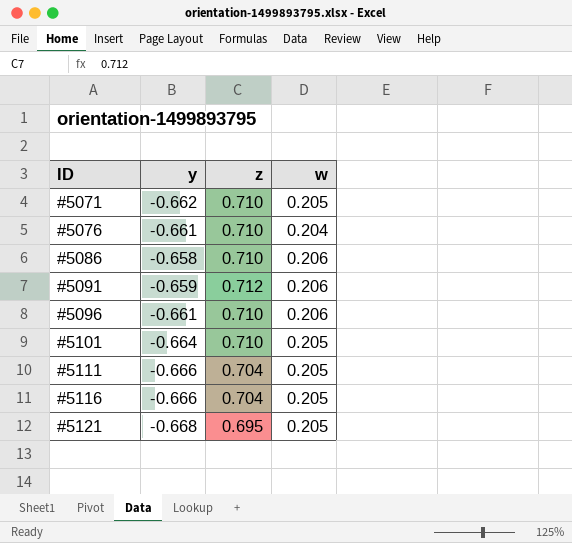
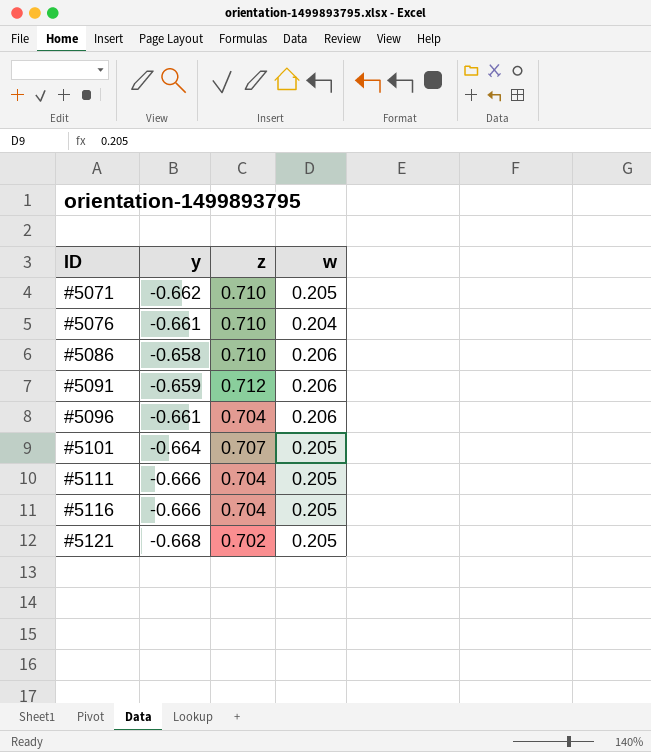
#5096 | z: 0.710 -> 0.704
#5101 | z: 0.710 -> 0.707
#5121 | z: 0.695 -> 0.702

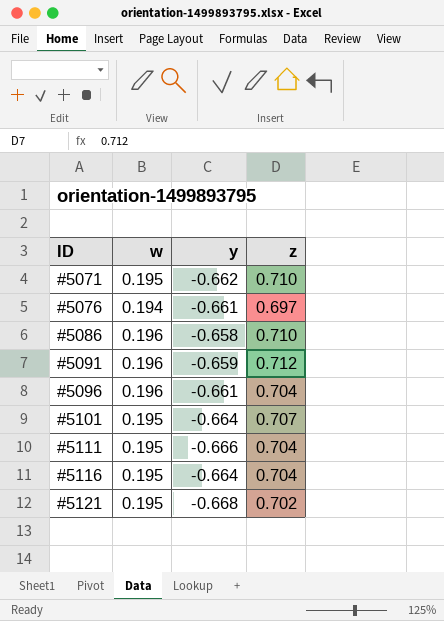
column w | position: 4 -> 2
#5071 | w: 0.205 -> 0.195
#5076 | w: 0.204 -> 0.194
#5076 | z: 0.710 -> 0.697
#5086 | w: 0.206 -> 0.196
#5091 | w: 0.206 -> 0.196
#5096 | w: 0.206 -> 0.196
#5101 | w: 0.205 -> 0.195
#5111 | w: 0.205 -> 0.195
#5116 | w: 0.205 -> 0.195
#5116 | y: -0.666 -> -0.664
#5121 | w: 0.205 -> 0.195

